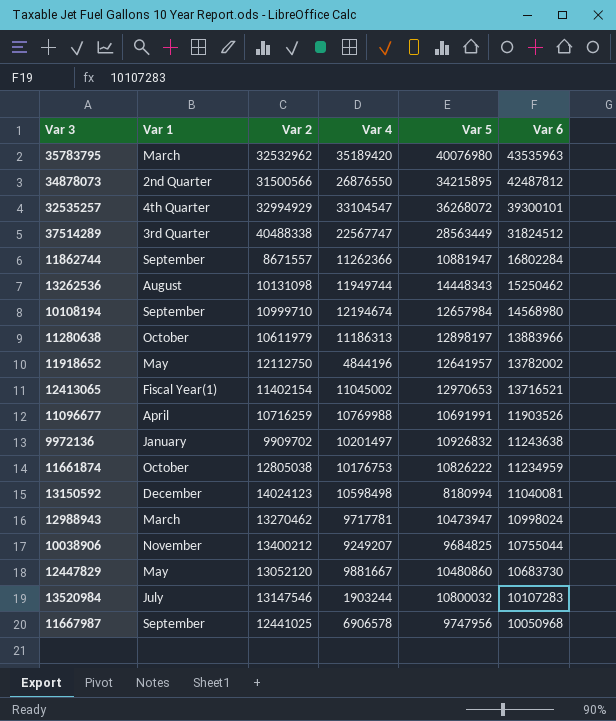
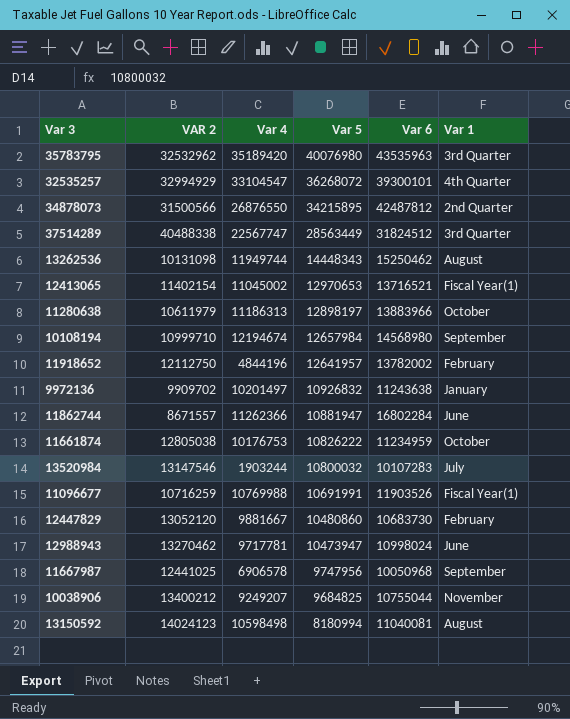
row order: Var 6 descending -> Var 5 descending
column name: Var 2 -> VAR 2
column Var 1 | position: 2 -> 6
35783795 | Var 1: March -> 3rd Quarter
11918652 | Var 1: May -> February
11862744 | Var 1: September -> June
11096677 | Var 1: April -> Fiscal Year(1)
12447829 | Var 1: May -> February
12988943 | Var 1: March -> June
13150592 | Var 1: December -> August

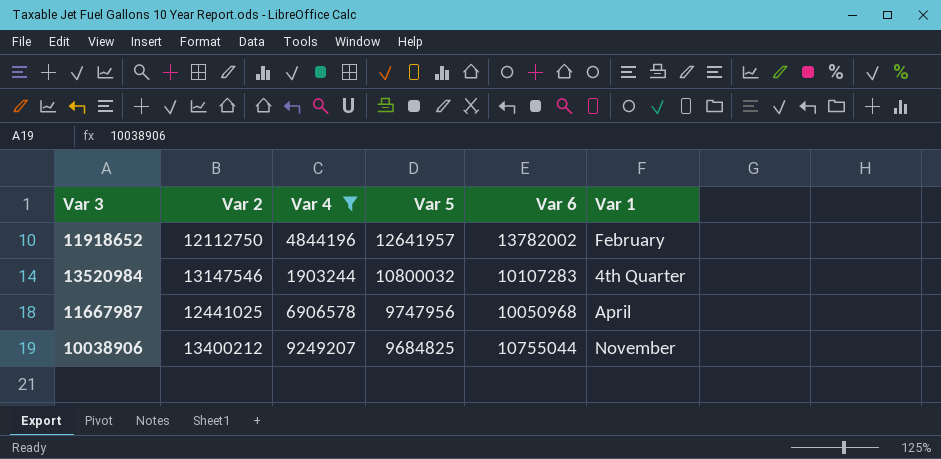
filter: none -> Var 4 <= 9249207
column name: VAR 2 -> Var 2
13520984 | Var 1: July -> 4th Quarter
11667987 | Var 1: September -> April

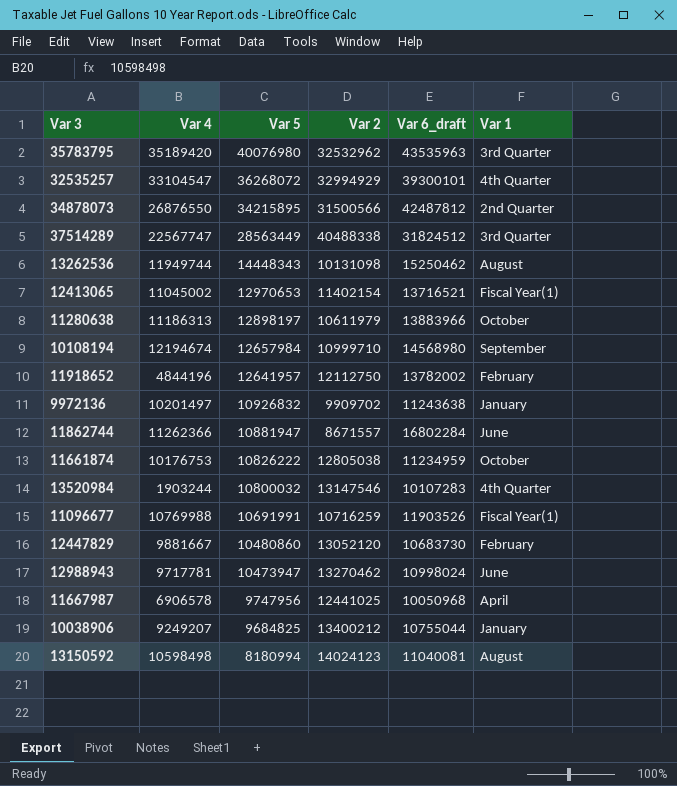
filter: Var 4 <= 9249207 -> none
column Var 2 | position: 2 -> 4
column name: Var 6 -> Var 6_draft
10038906 | Var 1: November -> January

